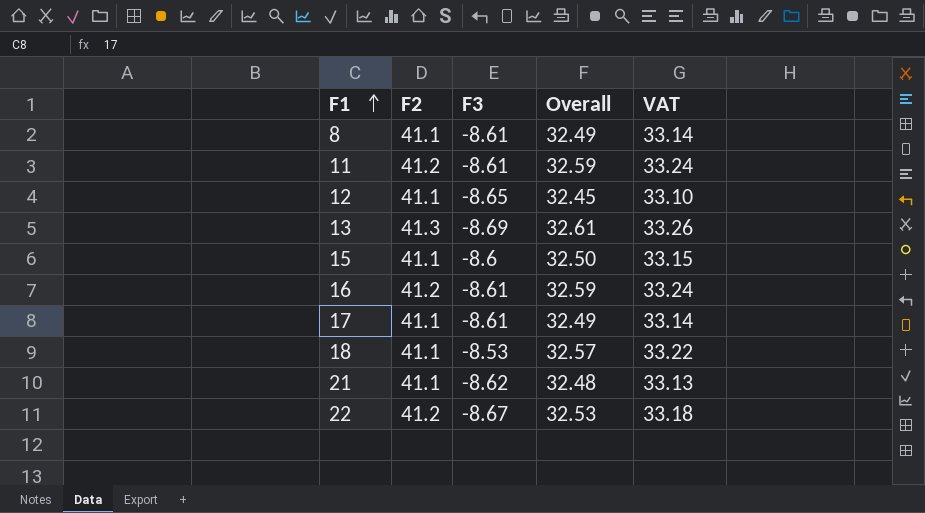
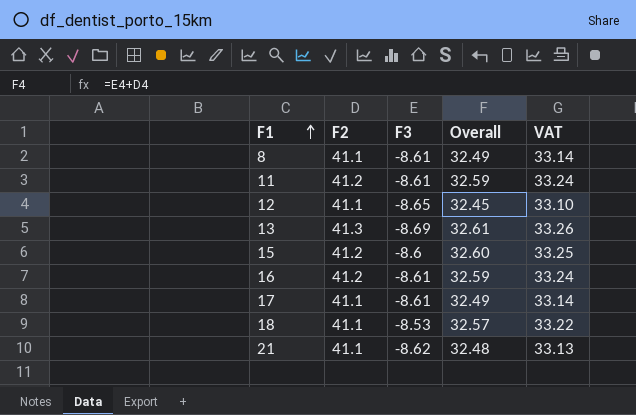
row 22: 41.2 | -8.67 | 32.53 | 33.18 -> none
15 | F2: 41.1 -> 41.2
15 | Overall: 32.50 -> 32.60
15 | VAT: 33.15 -> 33.25

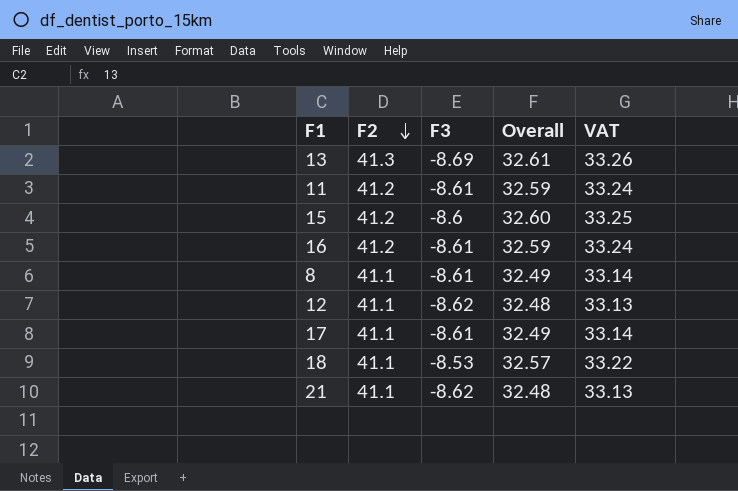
row order: F1 ascending -> F2 descending
12 | F3: -8.65 -> -8.62
12 | Overall: 32.45 -> 32.48
12 | VAT: 33.10 -> 33.13

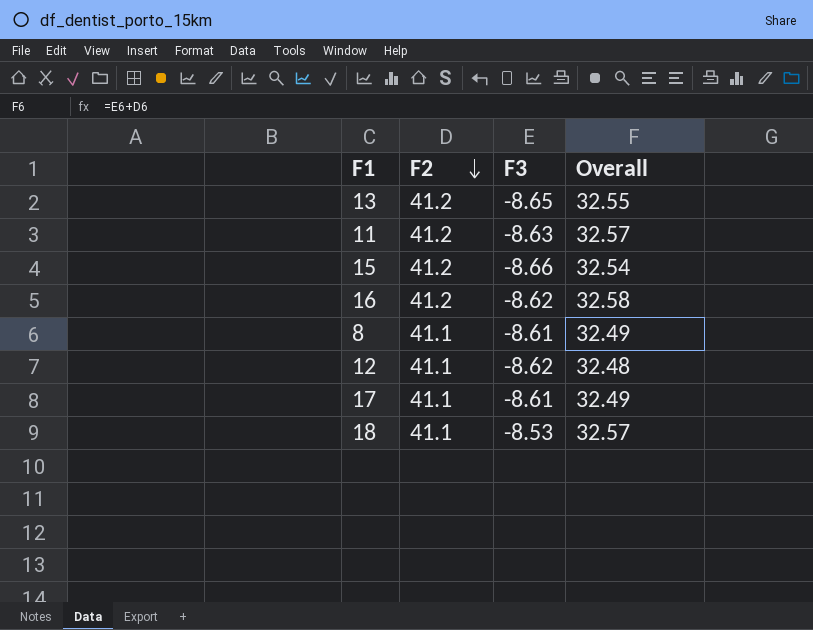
column VAT | formula: [Overall] * 1.02 -> none
row 21: 41.1 | -8.62 | 32.48 | 33.13 -> none
13 | F2: 41.3 -> 41.2
13 | F3: -8.69 -> -8.65
13 | Overall: 32.61 -> 32.55
11 | F3: -8.61 -> -8.63
11 | Overall: 32.59 -> 32.57
15 | F3: -8.6 -> -8.66
15 | Overall: 32.60 -> 32.54
16 | F3: -8.61 -> -8.62
16 | Overall: 32.59 -> 32.58

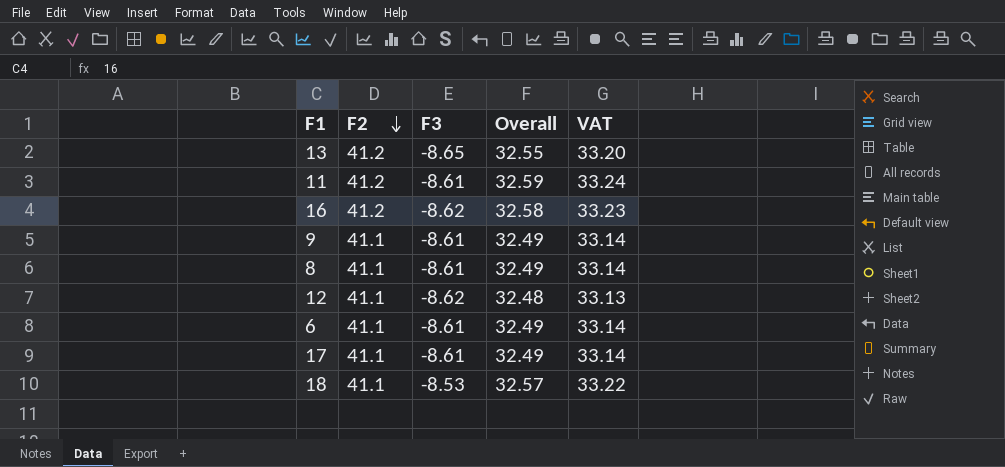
column VAT | formula: none -> [Overall] * 1.02
row 15: 41.2 | -8.66 | 32.54 -> none
11 | F3: -8.63 -> -8.61
11 | Overall: 32.57 -> 32.59
row 9: none -> 41.1 | -8.61 | 32.49 | 33.14
row 6: none -> 41.1 | -8.61 | 32.49 | 33.14

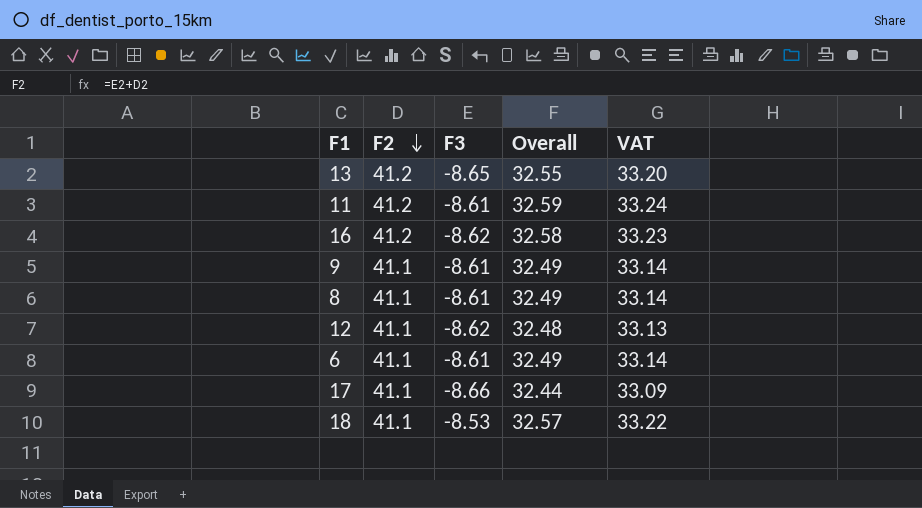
17 | F3: -8.61 -> -8.66
17 | Overall: 32.49 -> 32.44
17 | VAT: 33.14 -> 33.09

